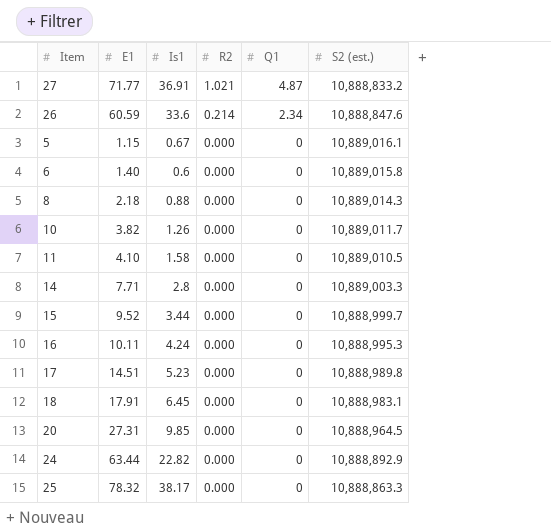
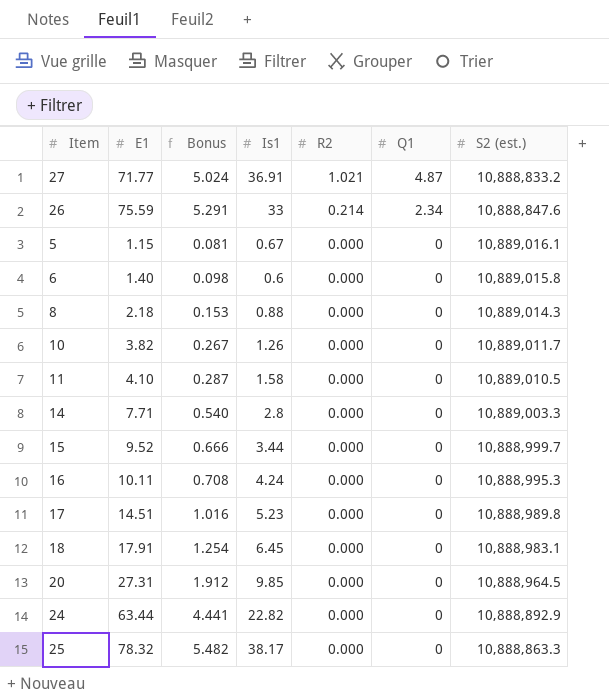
column Bonus | formula: none -> [E1] * 0.07
26 | E1: 60.59 -> 75.59
26 | Is1: 33.6 -> 33

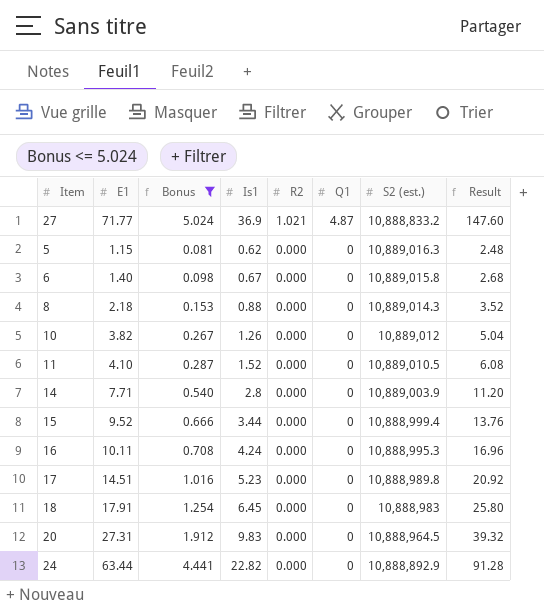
filter: none -> Bonus <= 5.024
column Result | formula: none -> [Is1] * 4
27 | Is1: 36.91 -> 36.9
5 | Is1: 0.67 -> 0.62
5 | S2 (est.): 10,889,016.1 -> 10,889,016.3
6 | Is1: 0.6 -> 0.67
10 | S2 (est.): 10,889,011.7 -> 10,889,012
11 | Is1: 1.58 -> 1.52
14 | S2 (est.): 10,889,003.3 -> 10,889,003.9
15 | S2 (est.): 10,888,999.7 -> 10,888,999.4
18 | S2 (est.): 10,888,983.1 -> 10,888,983
20 | Is1: 9.85 -> 9.83

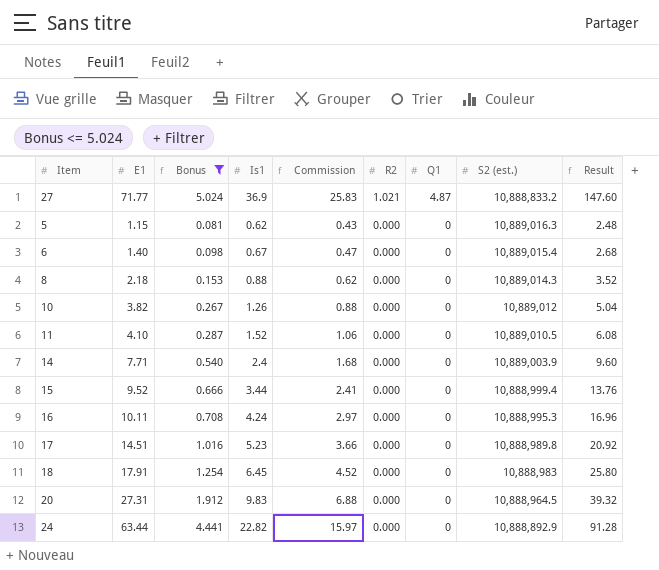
column Commission | formula: none -> [Is1] * 0.7
6 | S2 (est.): 10,889,015.8 -> 10,889,015.4
14 | Is1: 2.8 -> 2.4
14 | Result: 11.20 -> 9.60

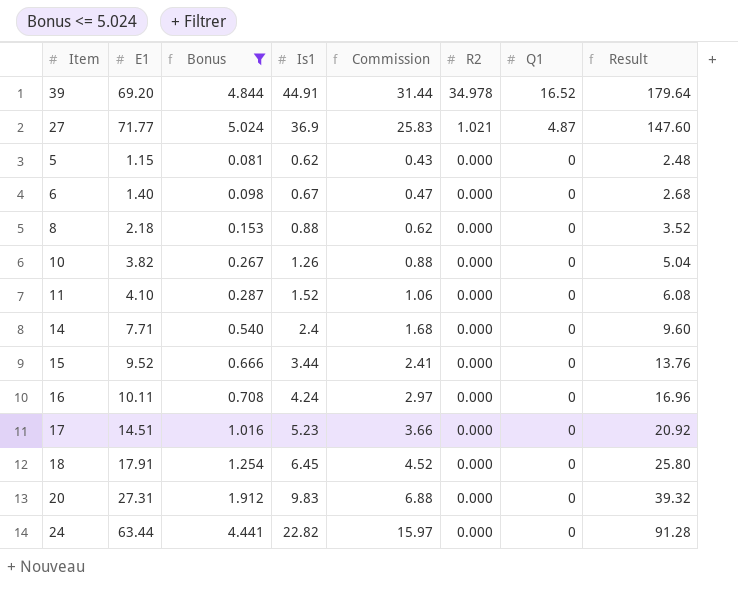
column S2 (est.) | position: 8 -> none
row 39: none -> 69.20 | 4.844 | 44.91 | 31.44 | 34.978 | 16.52 | 179.64

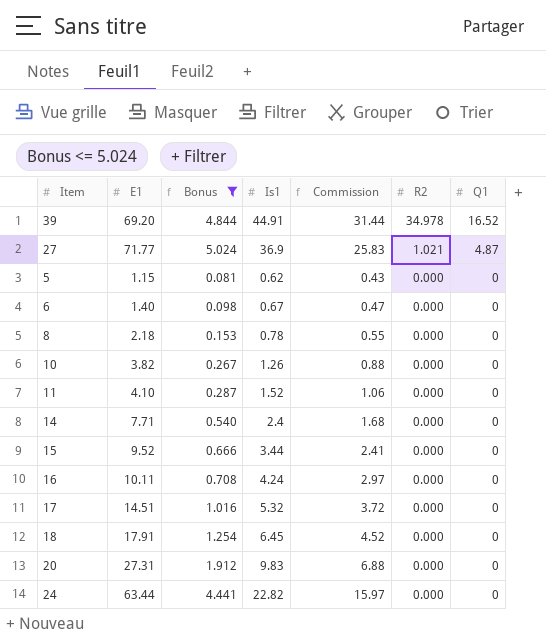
column Result | formula: [Is1] * 4 -> none
8 | Is1: 0.88 -> 0.78
8 | Commission: 0.62 -> 0.55
17 | Is1: 5.23 -> 5.32
17 | Commission: 3.66 -> 3.72

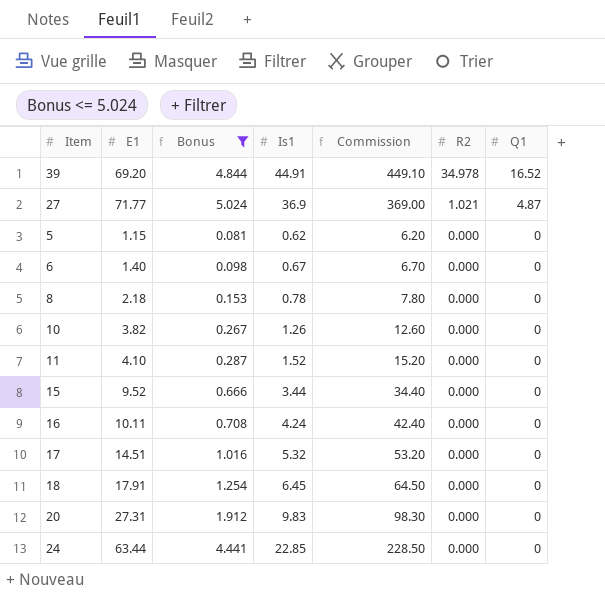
column Commission | formula: [Is1] * 0.7 -> [Is1] * 10
row 14: 7.71 | 0.540 | 2.4 | 1.68 | 0.000 | 0 -> none
24 | Is1: 22.82 -> 22.85

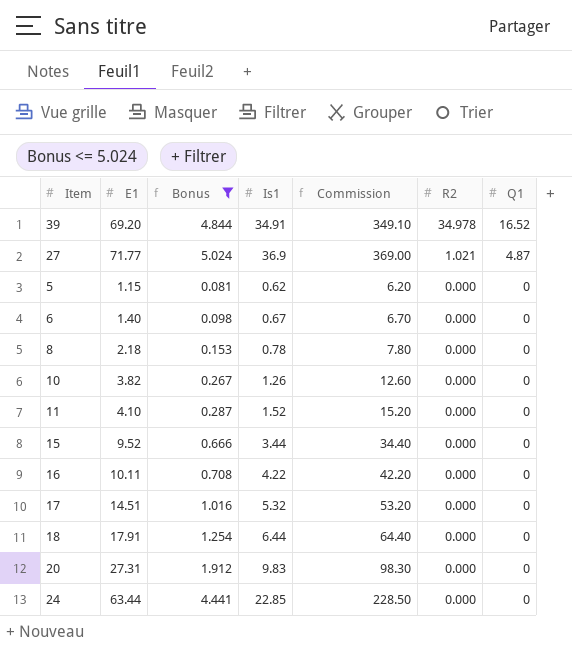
39 | Is1: 44.91 -> 34.91
39 | Commission: 449.10 -> 349.10
16 | Is1: 4.24 -> 4.22
16 | Commission: 42.40 -> 42.20
18 | Is1: 6.45 -> 6.44
18 | Commission: 64.50 -> 64.40

